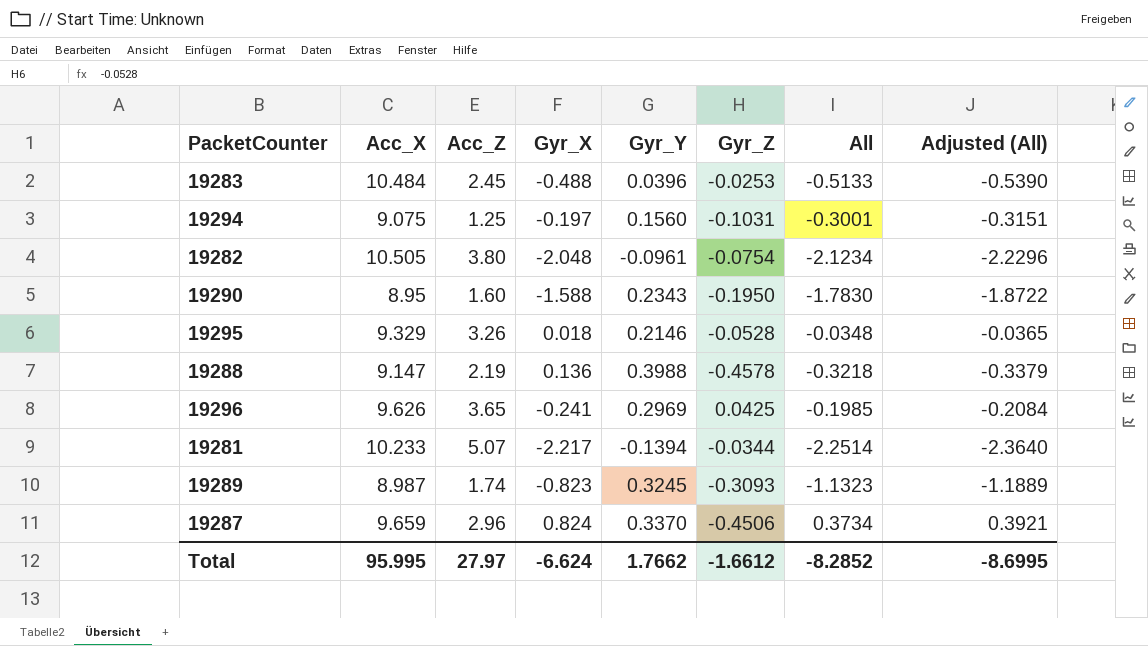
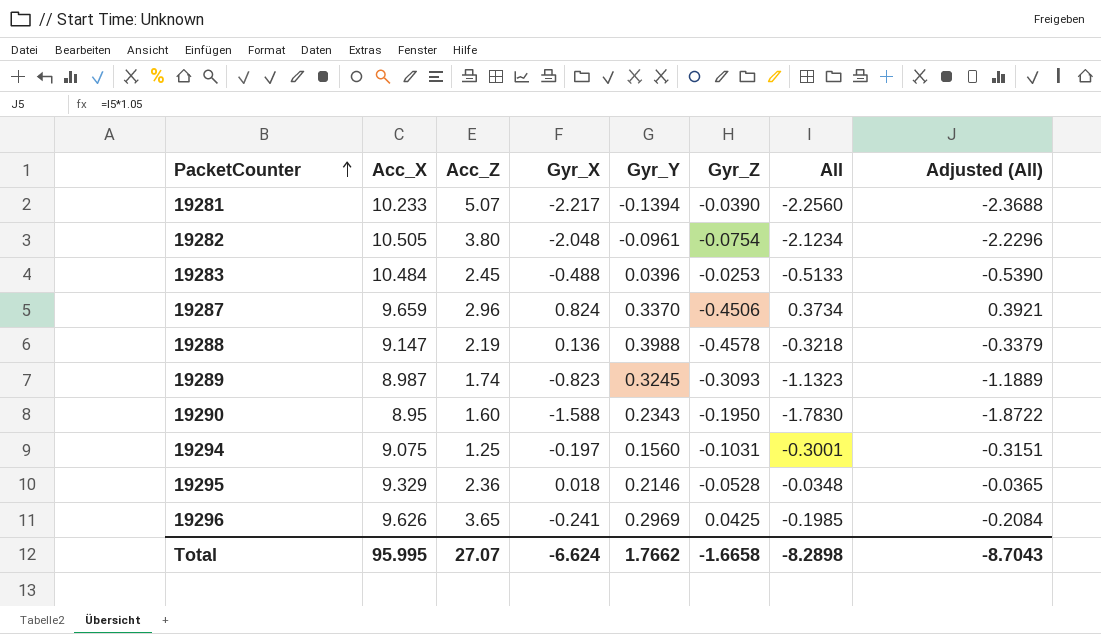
row order: none -> PacketCounter ascending
19281 | Gyr_Z: -0.0344 -> -0.0390
19281 | All: -2.2514 -> -2.2560
19281 | Adjusted (All): -2.3640 -> -2.3688
19295 | Acc_Z: 3.26 -> 2.36
Total | Acc_Z: 27.97 -> 27.07
Total | Gyr_Z: -1.6612 -> -1.6658
Total | All: -8.2852 -> -8.2898
Total | Adjusted (All): -8.6995 -> -8.7043

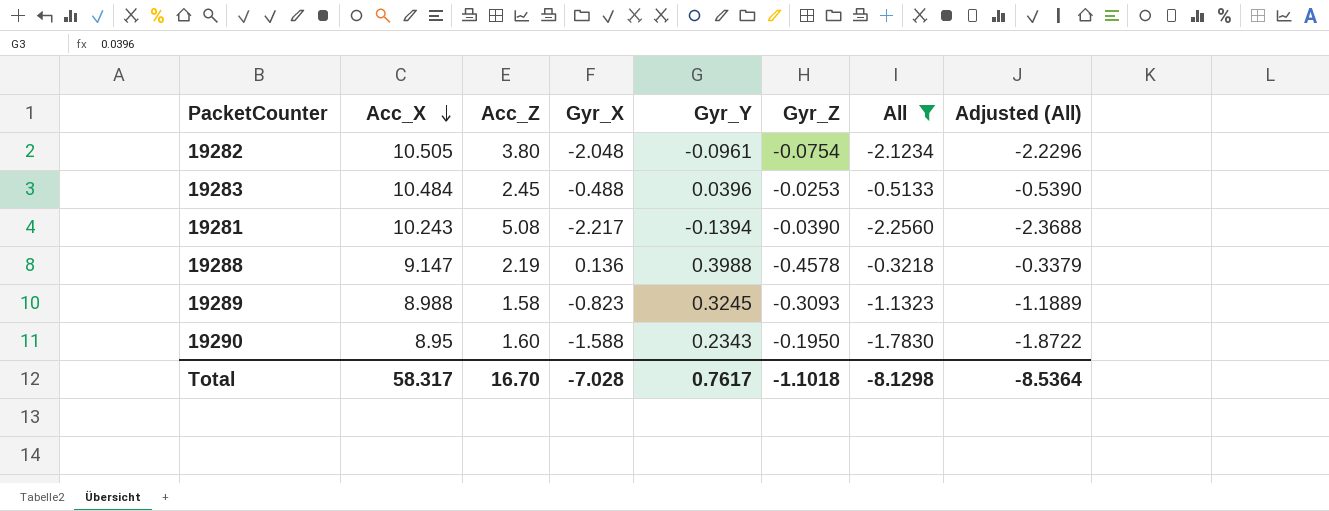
filter: none -> All <= -0.3218
row order: PacketCounter ascending -> Acc_X descending
19281 | Acc_X: 10.233 -> 10.243
19281 | Acc_Z: 5.07 -> 5.08
19289 | Acc_X: 8.987 -> 8.988
19289 | Acc_Z: 1.74 -> 1.58
Total | Acc_X: 95.995 -> 58.317
Total | Acc_Z: 27.07 -> 16.70
Total | Gyr_X: -6.624 -> -7.028
Total | Gyr_Y: 1.7662 -> 0.7617
Total | Gyr_Z: -1.6658 -> -1.1018
Total | All: -8.2898 -> -8.1298
Total | Adjusted (All): -8.7043 -> -8.5364

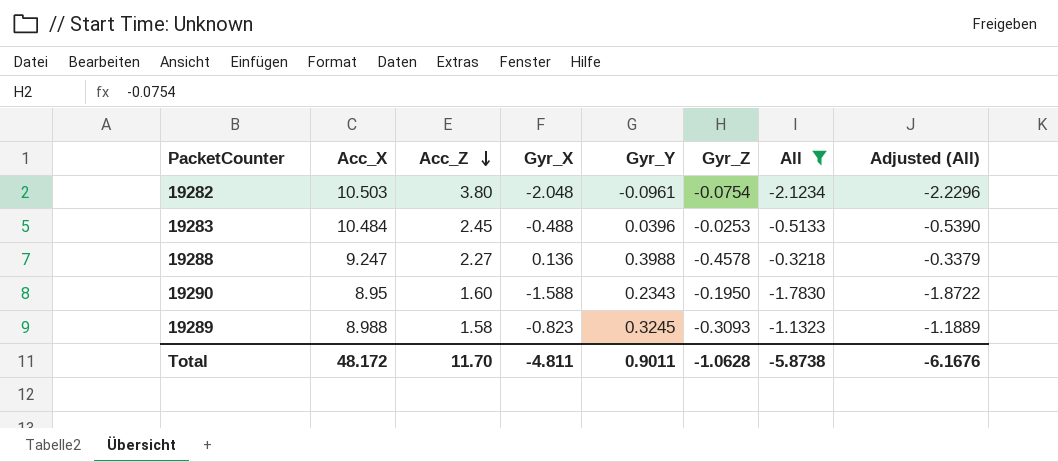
row order: Acc_X descending -> Acc_Z descending
row 19281: 10.243 | 5.08 | -2.217 | -0.1394 | -0.0390 | -2.2560 | -2.3688 -> none
19282 | Acc_X: 10.505 -> 10.503
19288 | Acc_X: 9.147 -> 9.247
19288 | Acc_Z: 2.19 -> 2.27
Total | Acc_X: 58.317 -> 48.172
Total | Acc_Z: 16.70 -> 11.70
Total | Gyr_X: -7.028 -> -4.811
Total | Gyr_Y: 0.7617 -> 0.9011
Total | Gyr_Z: -1.1018 -> -1.0628
Total | All: -8.1298 -> -5.8738
Total | Adjusted (All): -8.5364 -> -6.1676

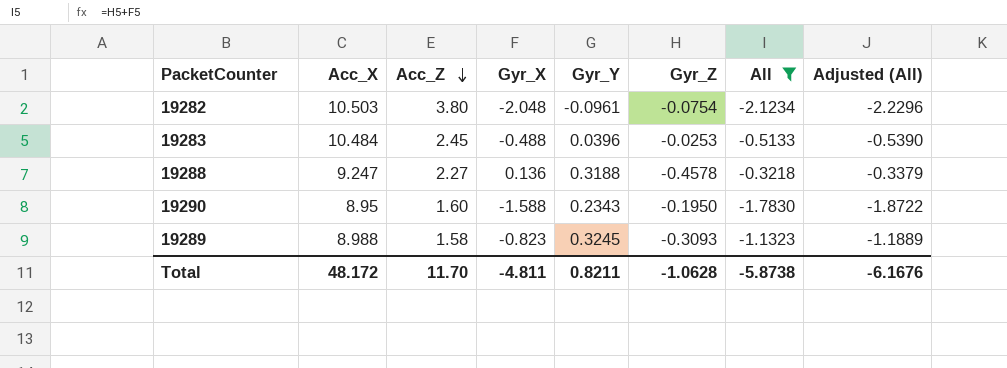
19288 | Gyr_Y: 0.3988 -> 0.3188
Total | Gyr_Y: 0.9011 -> 0.8211

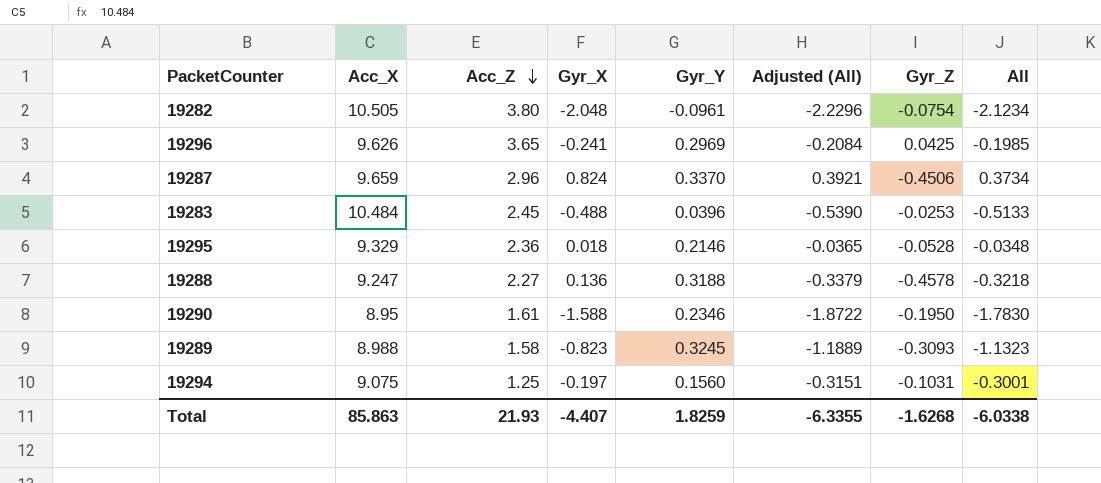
filter: All <= -0.3218 -> none
column Adjusted (All) | position: 8 -> 6
19282 | Acc_X: 10.503 -> 10.505
19290 | Acc_Z: 1.60 -> 1.61
19290 | Gyr_Y: 0.2343 -> 0.2346
Total | Acc_X: 48.172 -> 85.863
Total | Acc_Z: 11.70 -> 21.93
Total | Gyr_X: -4.811 -> -4.407
Total | Gyr_Y: 0.8211 -> 1.8259
Total | Adjusted (All): -6.1676 -> -6.3355
Total | Gyr_Z: -1.0628 -> -1.6268
Total | All: -5.8738 -> -6.0338

